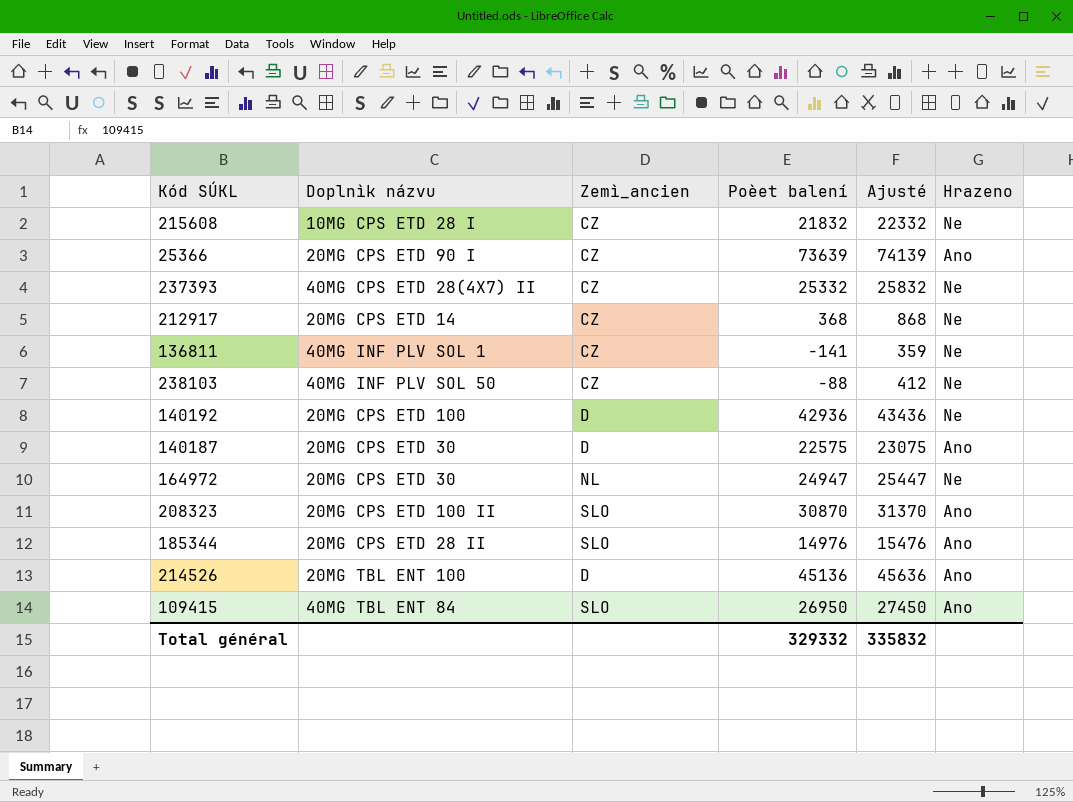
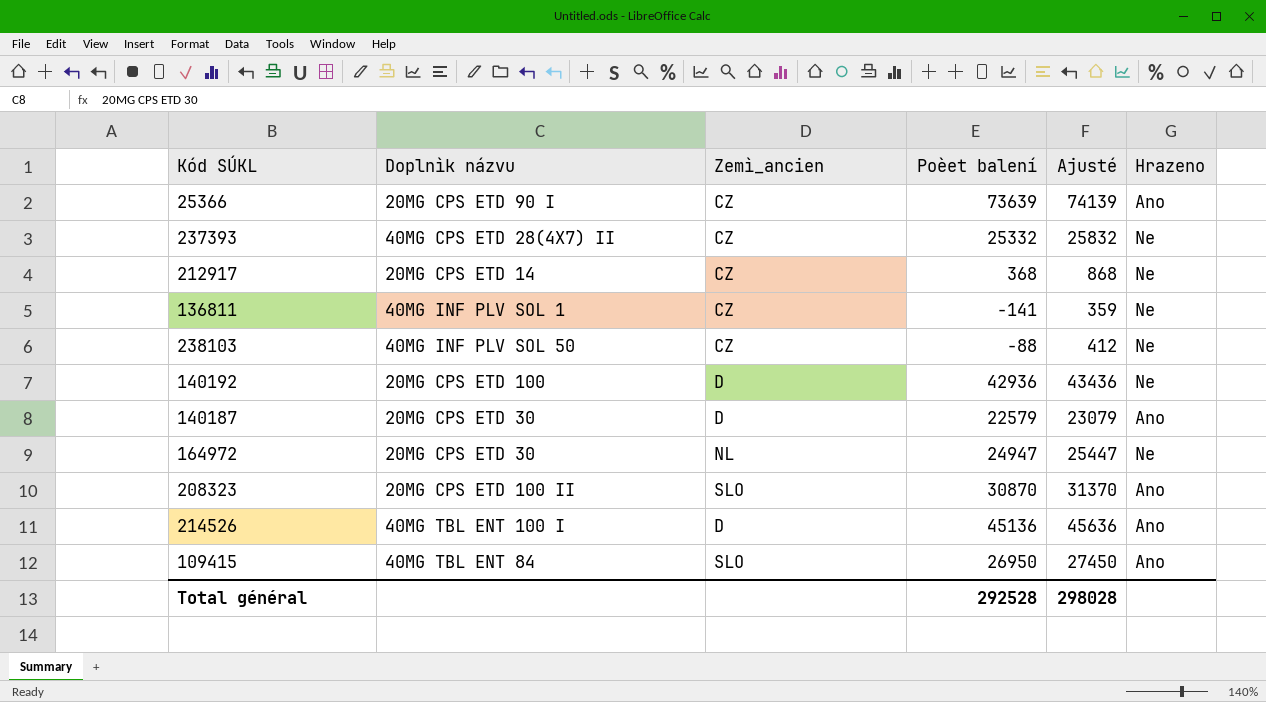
row 215608: 10MG CPS ETD 28 I | CZ | 21832 | 22332 | Ne -> none
row 185344: 20MG CPS ETD 28 II | SLO | 14976 | 15476 | Ano -> none
140187 | Poèet balení: 22575 -> 22579
140187 | Ajusté: 23075 -> 23079
214526 | Doplnìk názvu: 20MG TBL ENT 100 -> 40MG TBL ENT 100 I
Total général | Poèet balení: 329332 -> 292528
Total général | Ajusté: 335832 -> 298028

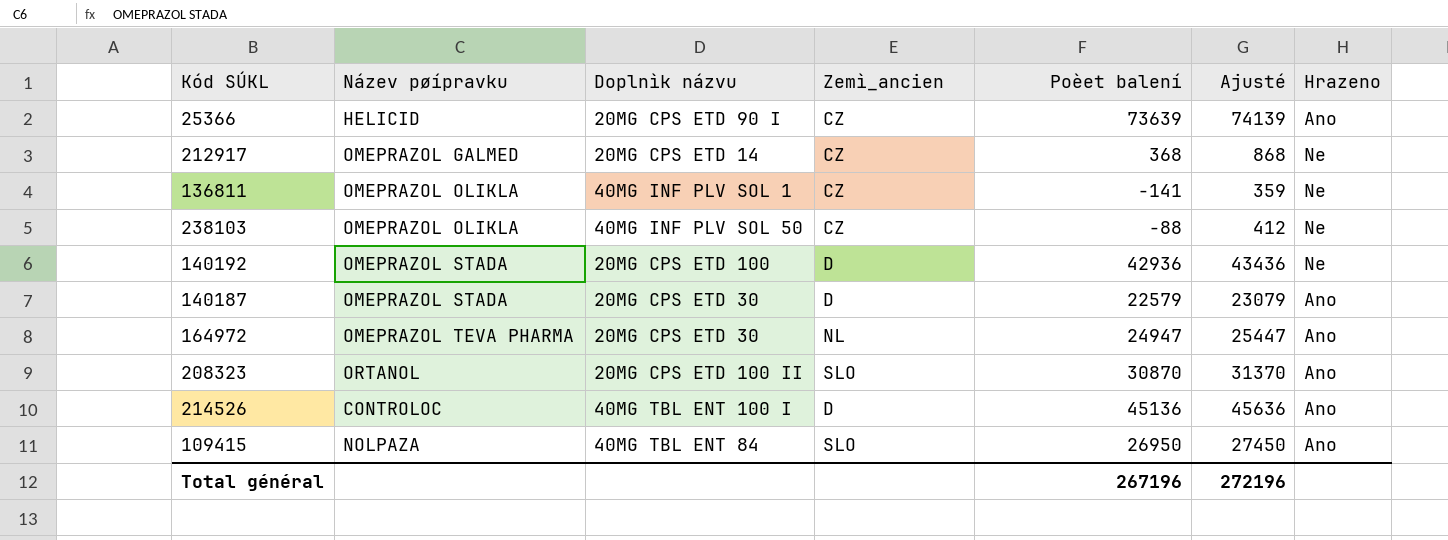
column Název pøípravku | position: none -> 2
row 237393: 40MG CPS ETD 28(4X7) II | CZ | 25332 | 25832 | Ne -> none
164972 | Hrazeno: Ne -> Ano
Total général | Poèet balení: 292528 -> 267196
Total général | Ajusté: 298028 -> 272196

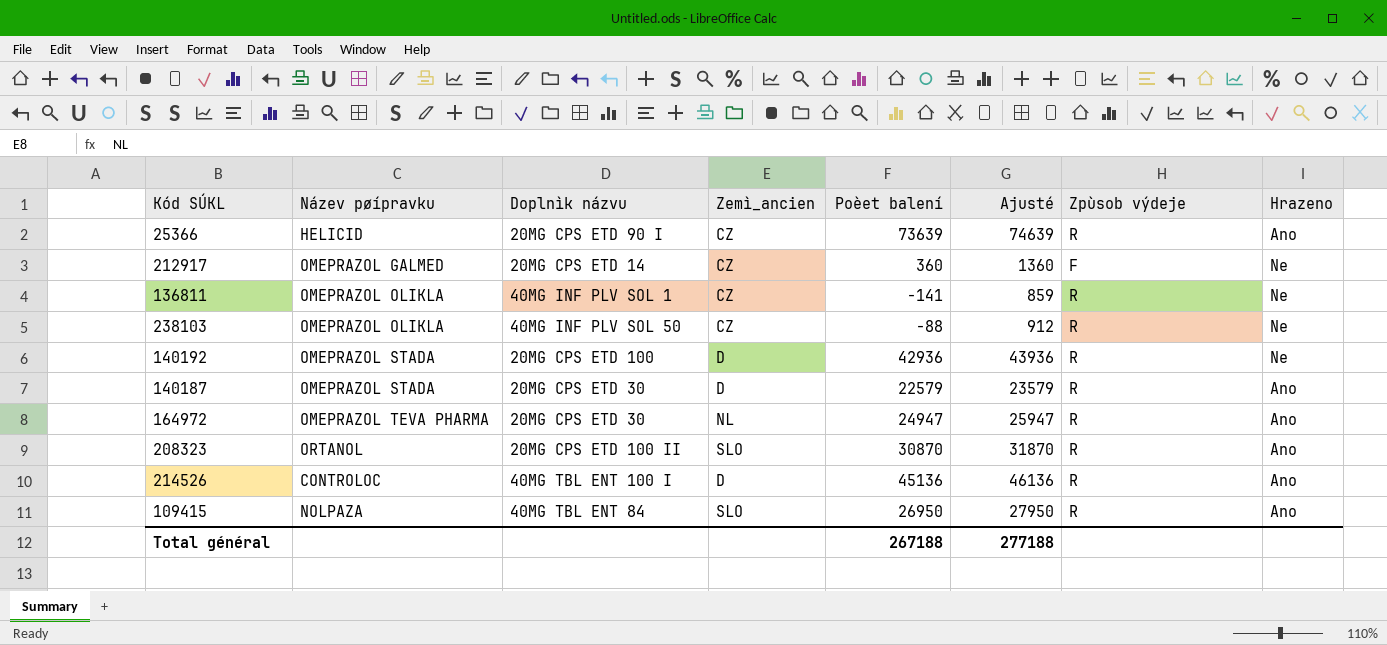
column Ajusté | formula: [Poèet balení] + 500 -> [Poèet balení] + 1000
column Zpùsob výdeje | position: none -> 7
212917 | Poèet balení: 368 -> 360
Total général | Poèet balení: 267196 -> 267188
Total général | Ajusté: 272196 -> 277188

